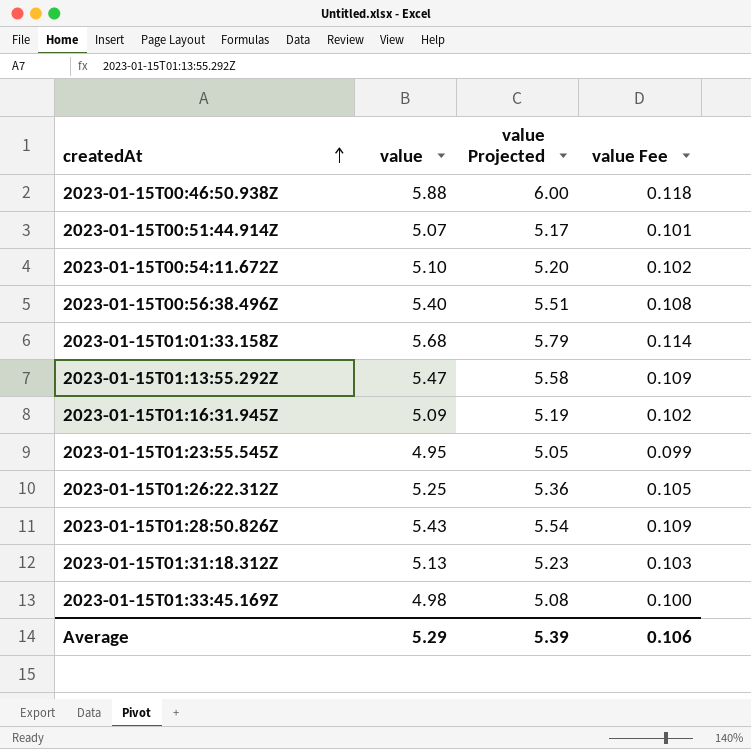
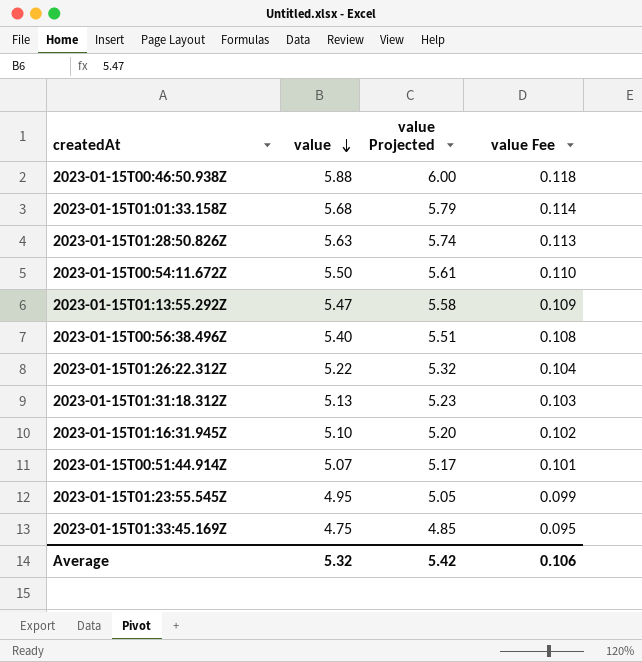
row order: createdAt ascending -> value descending
2023-01-15T01:28:50.826Z | value: 5.43 -> 5.63
2023-01-15T01:28:50.826Z | value Projected: 5.54 -> 5.74
2023-01-15T01:28:50.826Z | value Fee: 0.109 -> 0.113
2023-01-15T00:54:11.672Z | value: 5.10 -> 5.50
2023-01-15T00:54:11.672Z | value Projected: 5.20 -> 5.61
2023-01-15T00:54:11.672Z | value Fee: 0.102 -> 0.110
2023-01-15T01:26:22.312Z | value: 5.25 -> 5.22
2023-01-15T01:26:22.312Z | value Projected: 5.36 -> 5.32
2023-01-15T01:26:22.312Z | value Fee: 0.105 -> 0.104
2023-01-15T01:16:31.945Z | value: 5.09 -> 5.10
2023-01-15T01:16:31.945Z | value Projected: 5.19 -> 5.20
2023-01-15T01:33:45.169Z | value: 4.98 -> 4.75
2023-01-15T01:33:45.169Z | value Projected: 5.08 -> 4.85
2023-01-15T01:33:45.169Z | value Fee: 0.100 -> 0.095
Average | value: 5.29 -> 5.32
Average | value Projected: 5.39 -> 5.42

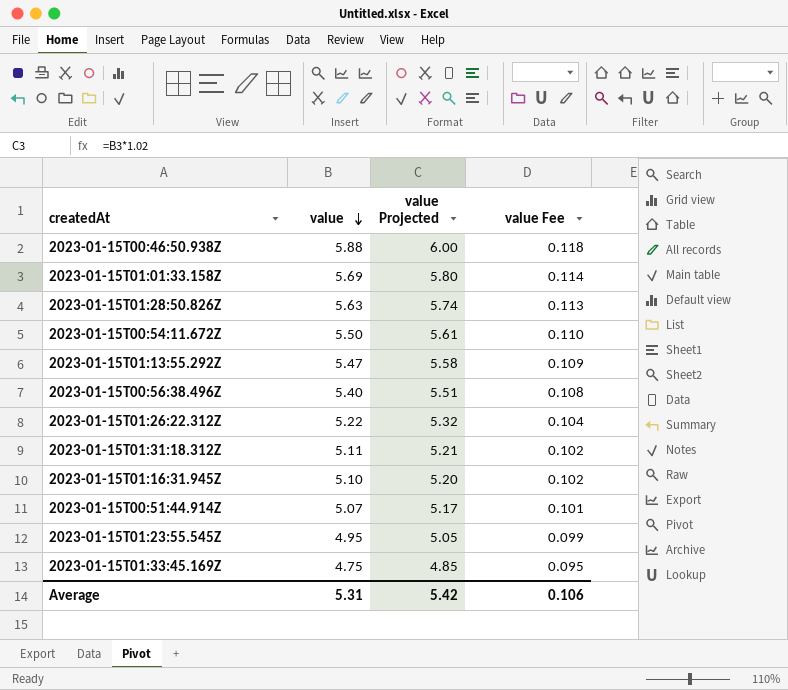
2023-01-15T01:01:33.158Z | value: 5.68 -> 5.69
2023-01-15T01:01:33.158Z | value Projected: 5.79 -> 5.80
2023-01-15T01:31:18.312Z | value: 5.13 -> 5.11
2023-01-15T01:31:18.312Z | value Projected: 5.23 -> 5.21
2023-01-15T01:31:18.312Z | value Fee: 0.103 -> 0.102
Average | value: 5.32 -> 5.31

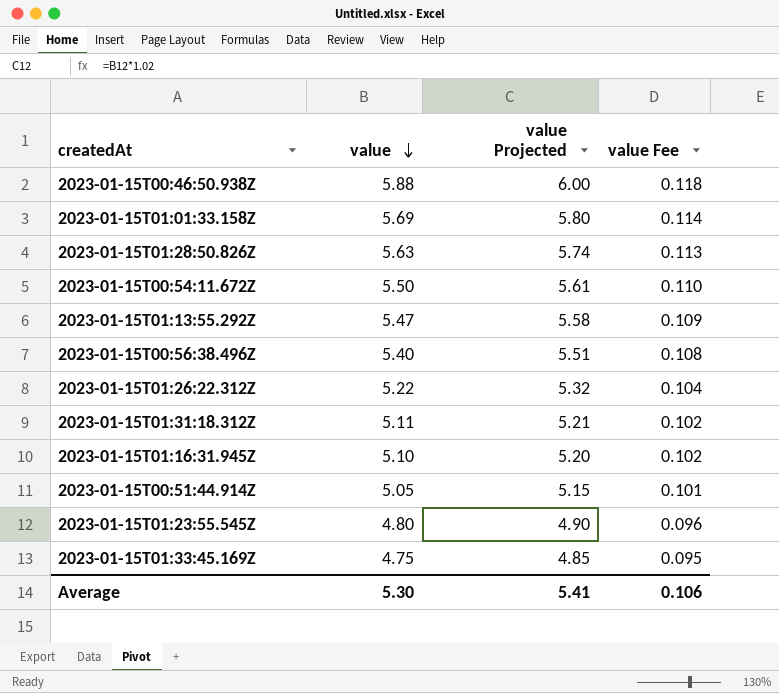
2023-01-15T00:51:44.914Z | value: 5.07 -> 5.05
2023-01-15T00:51:44.914Z | value Projected: 5.17 -> 5.15
2023-01-15T01:23:55.545Z | value: 4.95 -> 4.80
2023-01-15T01:23:55.545Z | value Projected: 5.05 -> 4.90
2023-01-15T01:23:55.545Z | value Fee: 0.099 -> 0.096
Average | value: 5.31 -> 5.30
Average | value Projected: 5.42 -> 5.41

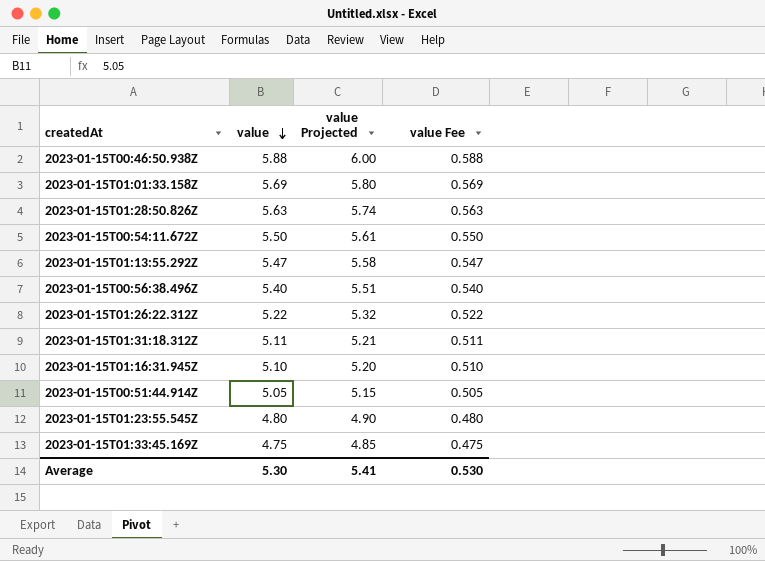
column value Fee | formula: [value] * 0.02 -> [value] * 0.1
Average | value Fee: 0.106 -> 0.530

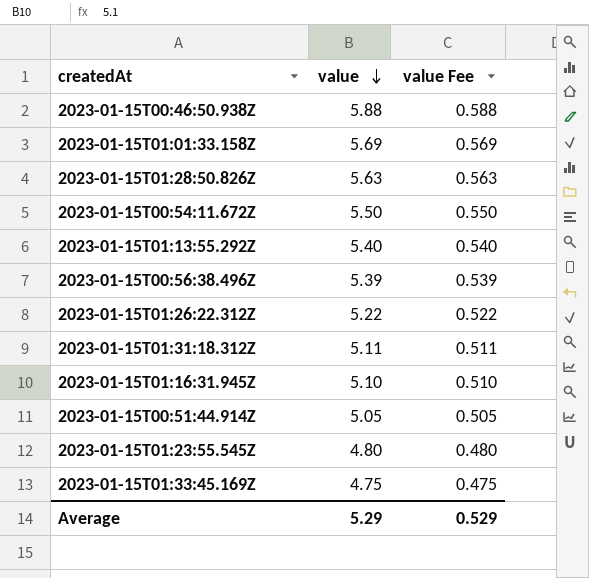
column value Projected | formula: [value] * 1.02 -> none
2023-01-15T01:13:55.292Z | value: 5.47 -> 5.40
2023-01-15T01:13:55.292Z | value Fee: 0.547 -> 0.540
2023-01-15T00:56:38.496Z | value: 5.40 -> 5.39
2023-01-15T00:56:38.496Z | value Fee: 0.540 -> 0.539
Average | value: 5.30 -> 5.29
Average | value Fee: 0.530 -> 0.529

